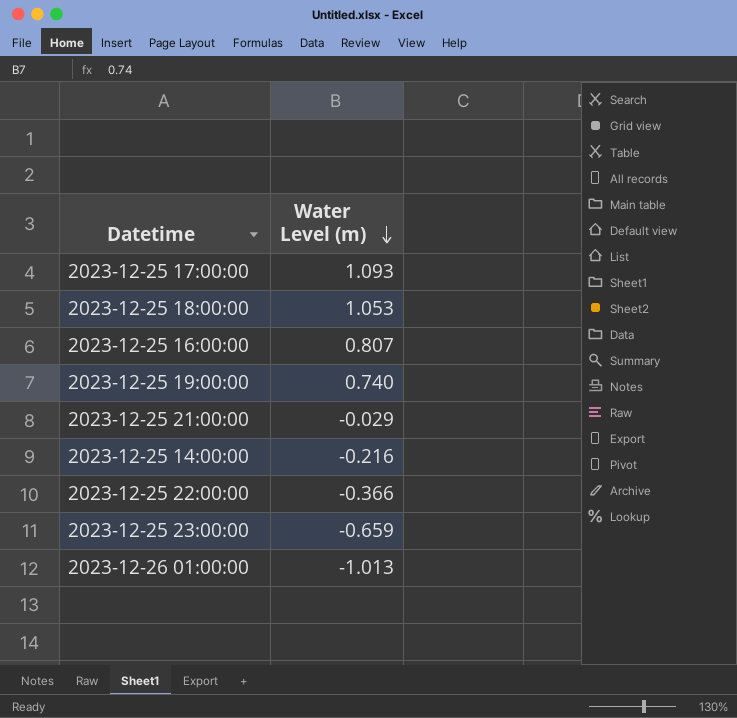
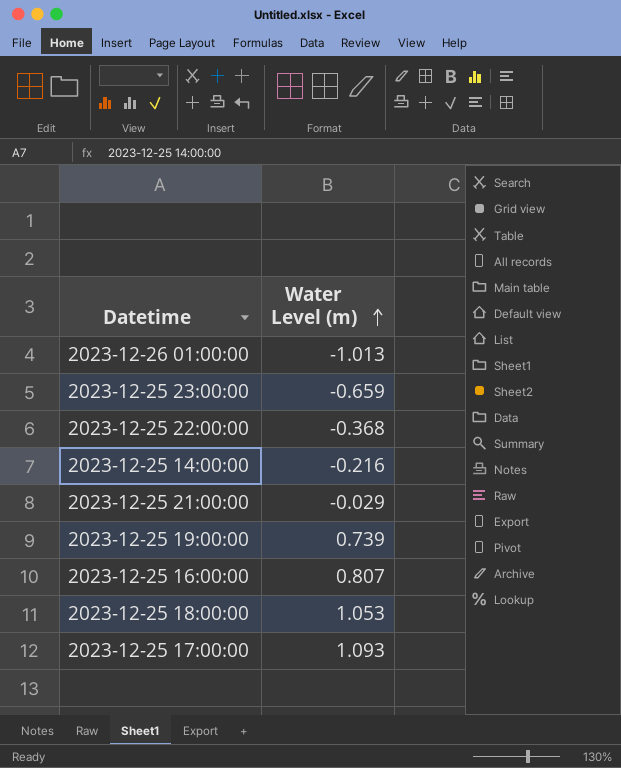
row order: Water Level (m) descending -> Water Level (m) ascending
2023-12-25 22:00:00 | Water Level (m): -0.366 -> -0.368
2023-12-25 19:00:00 | Water Level (m): 0.740 -> 0.739

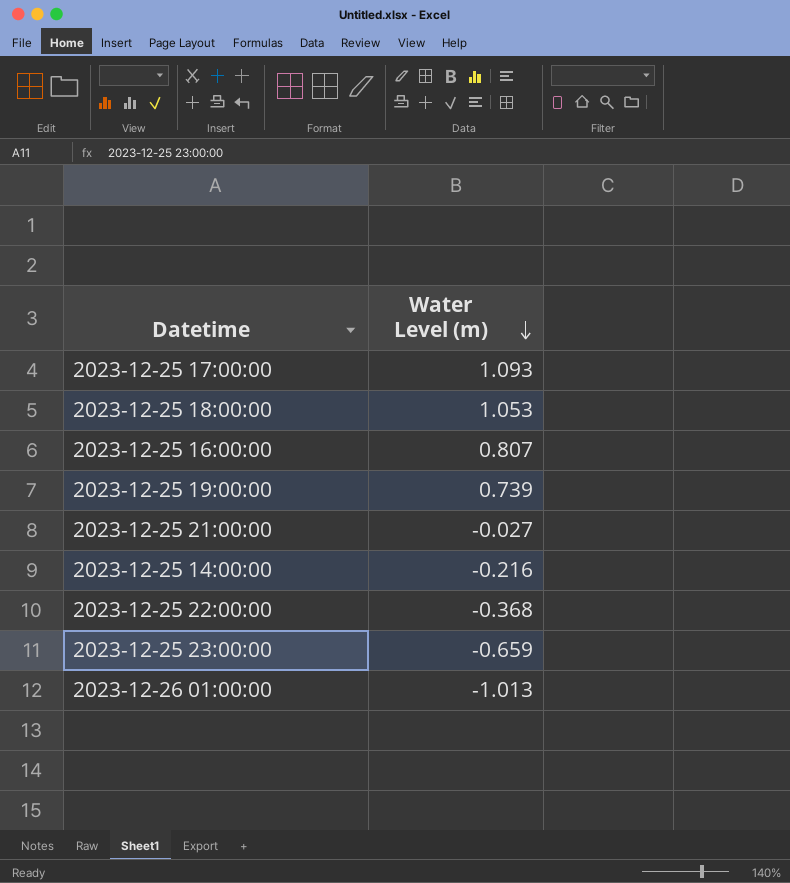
row order: Water Level (m) ascending -> Water Level (m) descending
2023-12-25 21:00:00 | Water Level (m): -0.029 -> -0.027

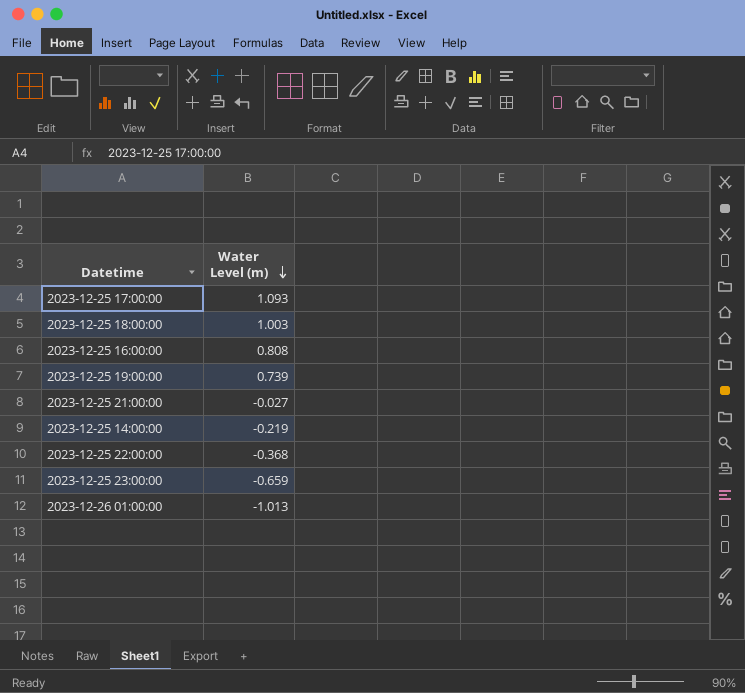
2023-12-25 18:00:00 | Water Level (m): 1.053 -> 1.003
2023-12-25 16:00:00 | Water Level (m): 0.807 -> 0.808
2023-12-25 14:00:00 | Water Level (m): -0.216 -> -0.219

